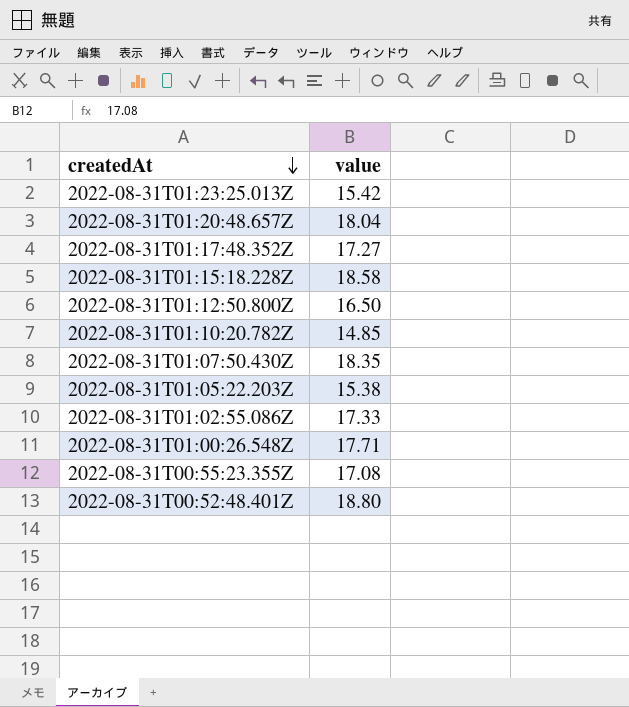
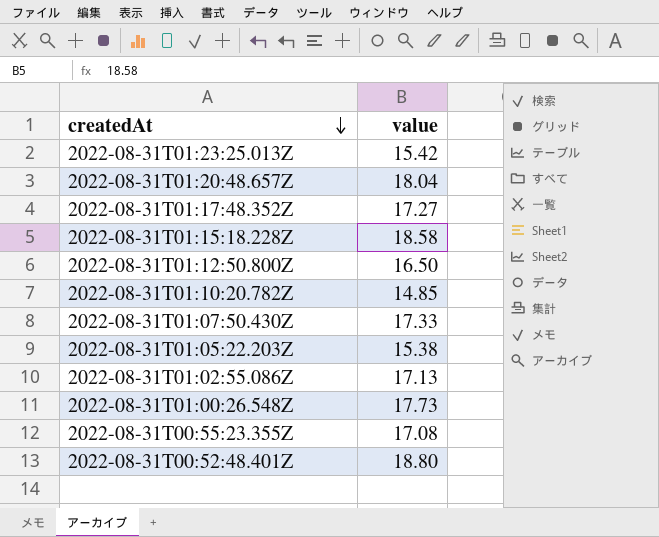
2022-08-31T01:07:50.430Z | value: 18.35 -> 17.33
2022-08-31T01:02:55.086Z | value: 17.33 -> 17.13
2022-08-31T01:00:26.548Z | value: 17.71 -> 17.73

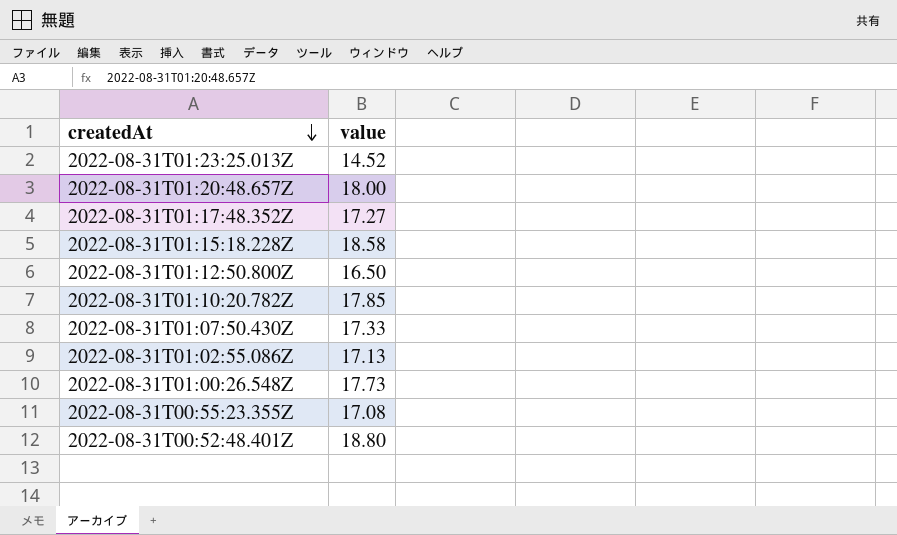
row 2022-08-31T01:05:22.203Z: 15.38 -> none
2022-08-31T01:23:25.013Z | value: 15.42 -> 14.52
2022-08-31T01:20:48.657Z | value: 18.04 -> 18.00
2022-08-31T01:10:20.782Z | value: 14.85 -> 17.85

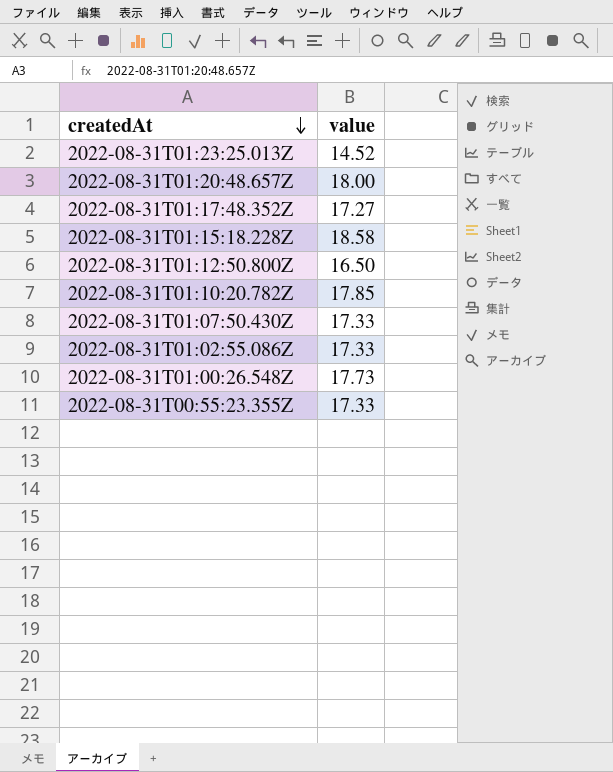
row 2022-08-31T00:52:48.401Z: 18.80 -> none
2022-08-31T01:02:55.086Z | value: 17.13 -> 17.33
2022-08-31T00:55:23.355Z | value: 17.08 -> 17.33

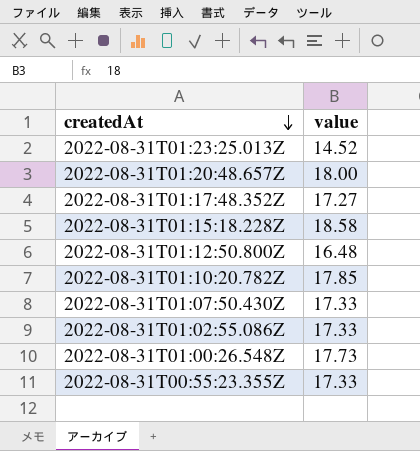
2022-08-31T01:12:50.800Z | value: 16.50 -> 16.48

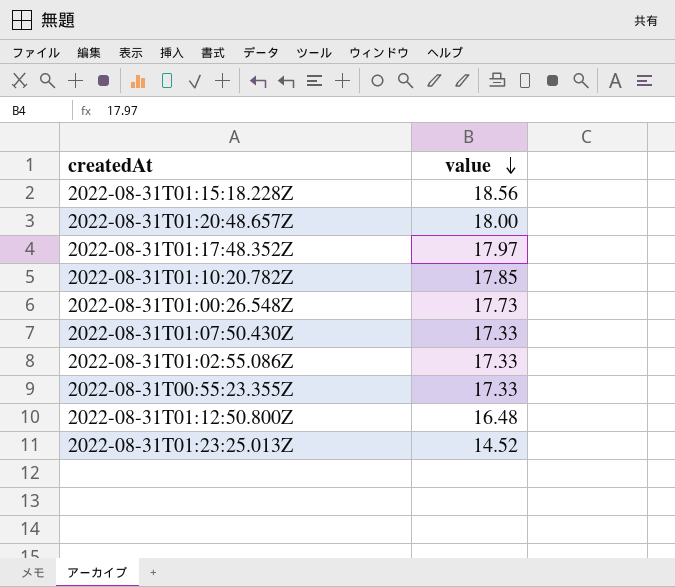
row order: createdAt descending -> value descending
2022-08-31T01:15:18.228Z | value: 18.58 -> 18.56
2022-08-31T01:17:48.352Z | value: 17.27 -> 17.97

